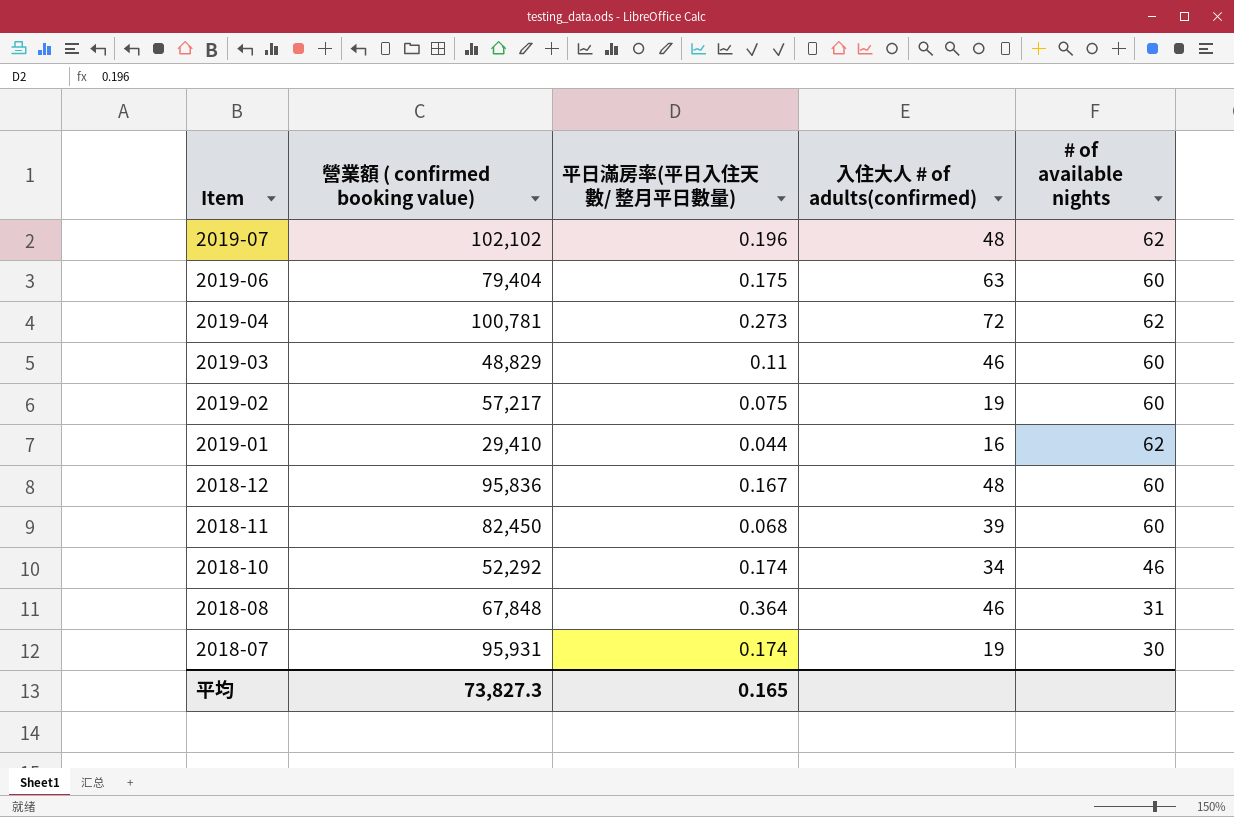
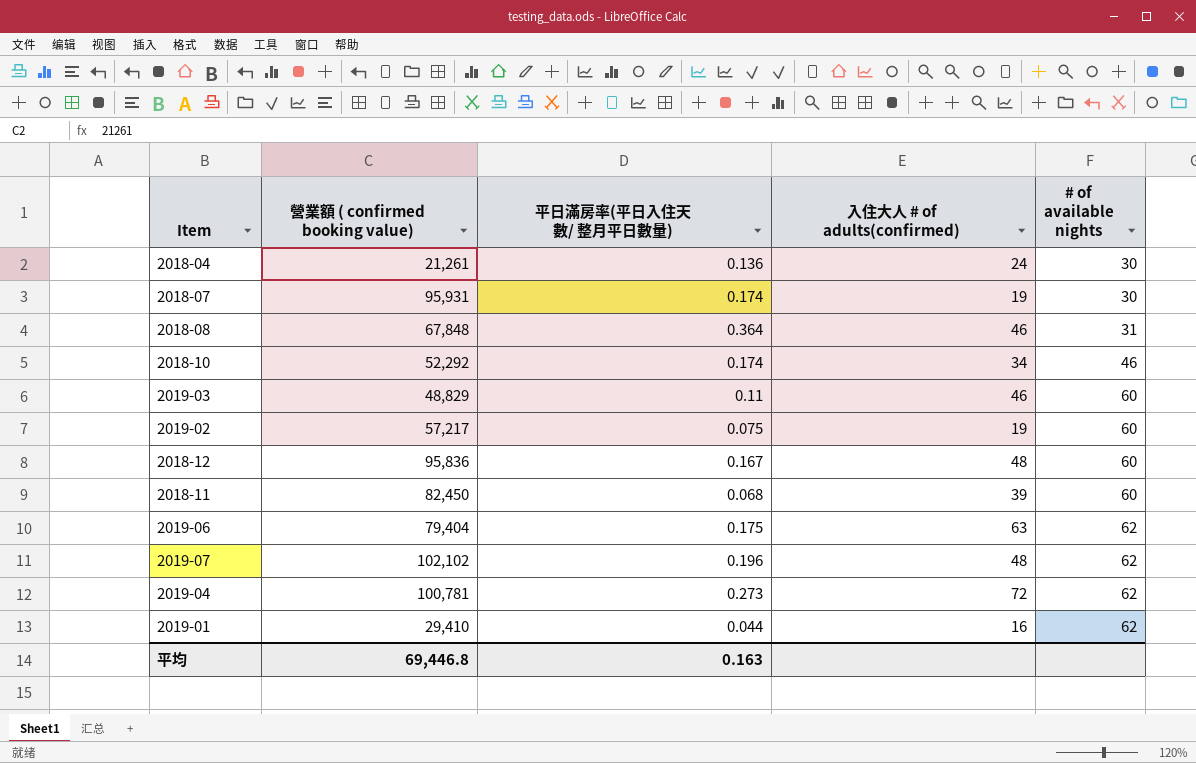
row order: Item descending -> # of available nights ascending
row 2018-04: none -> 21,261 | 0.136 | 24 | 30
2019-06 | # of available nights: 60 -> 62
平均 | 營業額 ( confirmed booking value): 73,827.3 -> 69,446.8
平均 | 平日滿房率(平日入住天數/ 整月平日數量): 0.165 -> 0.163

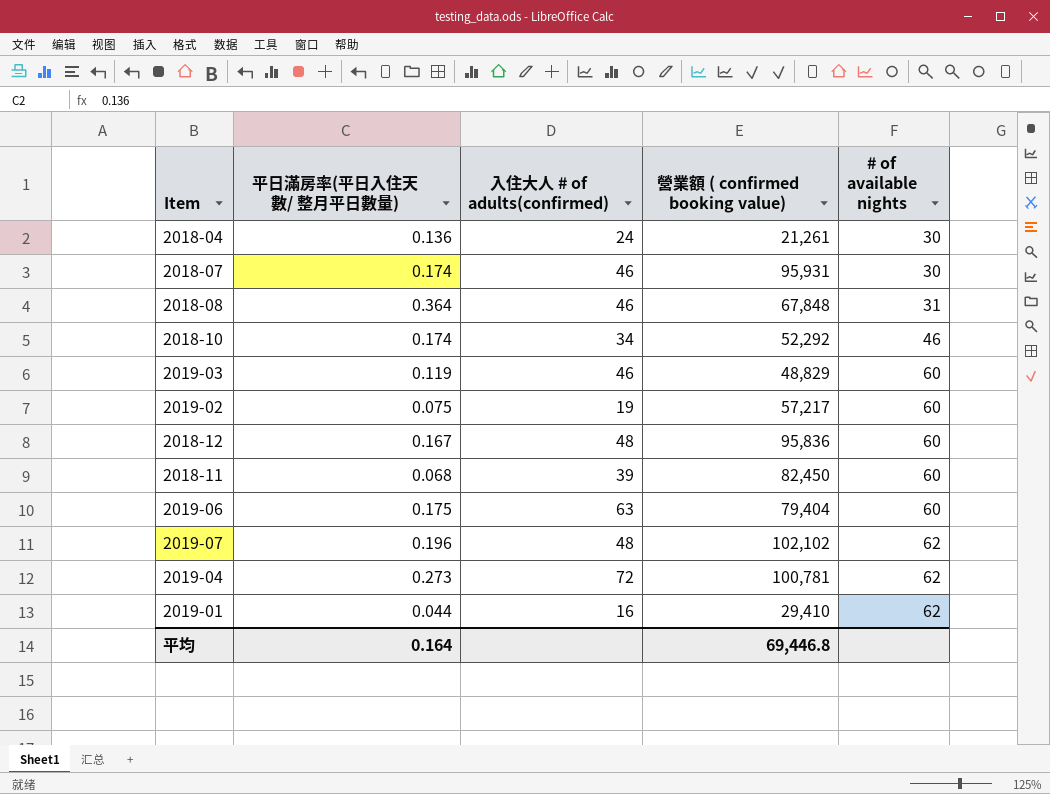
column 營業額 ( confirmed booking value) | position: 2 -> 4
2018-07 | 入住大人 # of adults(confirmed): 19 -> 46
2019-03 | 平日滿房率(平日入住天數/ 整月平日數量): 0.11 -> 0.119
2019-06 | # of available nights: 62 -> 60
平均 | 平日滿房率(平日入住天數/ 整月平日數量): 0.163 -> 0.164

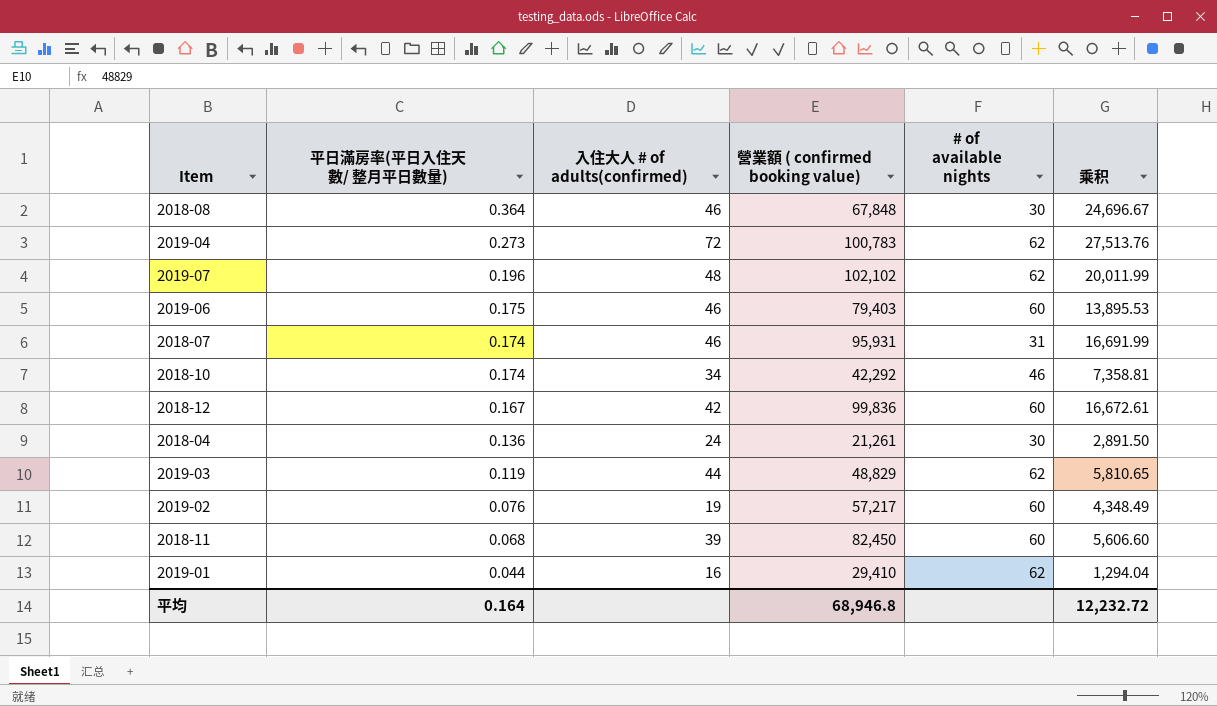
row order: # of available nights ascending -> 平日滿房率(平日入住天數/ 整月平日數量) descending
column 乘积 | formula: none -> [平日滿房率(平日入住天數/ 整月平日數量)] * [營業額 ( confirmed booking value)]
2018-08 | # of available nights: 31 -> 30
2019-04 | 營業額 ( confirmed booking value): 100,781 -> 100,783
2019-06 | 入住大人 # of adults(confirmed): 63 -> 46
2019-06 | 營業額 ( confirmed booking value): 79,404 -> 79,403
2018-07 | # of available nights: 30 -> 31
2018-10 | 營業額 ( confirmed booking value): 52,292 -> 42,292
2018-12 | 入住大人 # of adults(confirmed): 48 -> 42
2018-12 | 營業額 ( confirmed booking value): 95,836 -> 99,836
2019-03 | 入住大人 # of adults(confirmed): 46 -> 44
2019-03 | # of available nights: 60 -> 62
2019-02 | 平日滿房率(平日入住天數/ 整月平日數量): 0.075 -> 0.076
平均 | 營業額 ( confirmed booking value): 69,446.8 -> 68,946.8

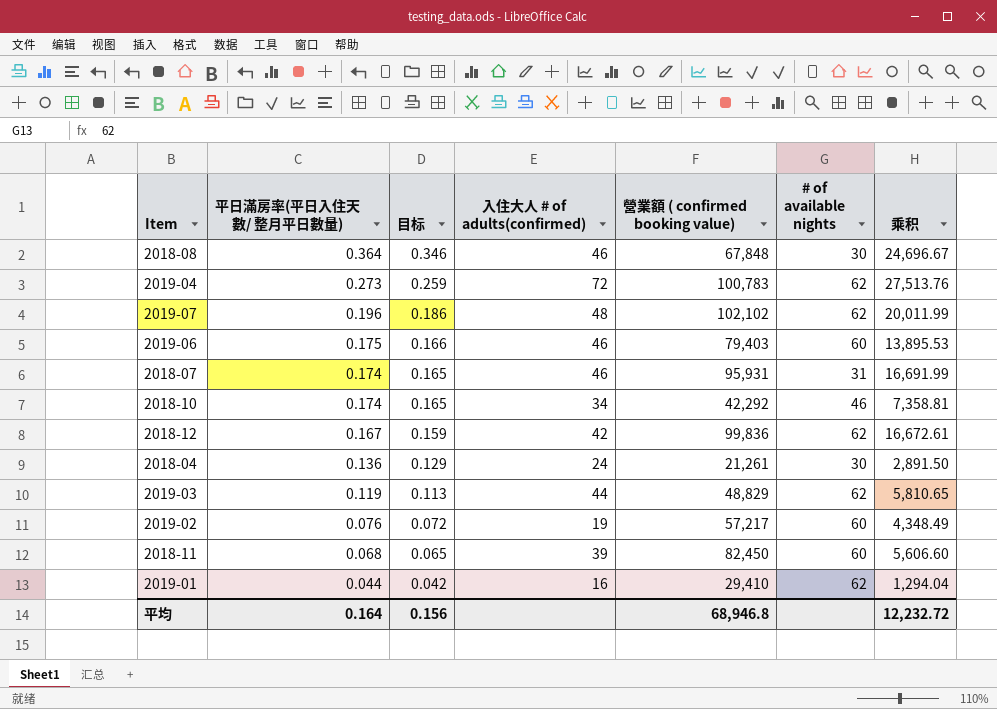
column 目标 | formula: none -> [平日滿房率(平日入住天數/ 整月平日數量)] * 0.95
2018-12 | # of available nights: 60 -> 62

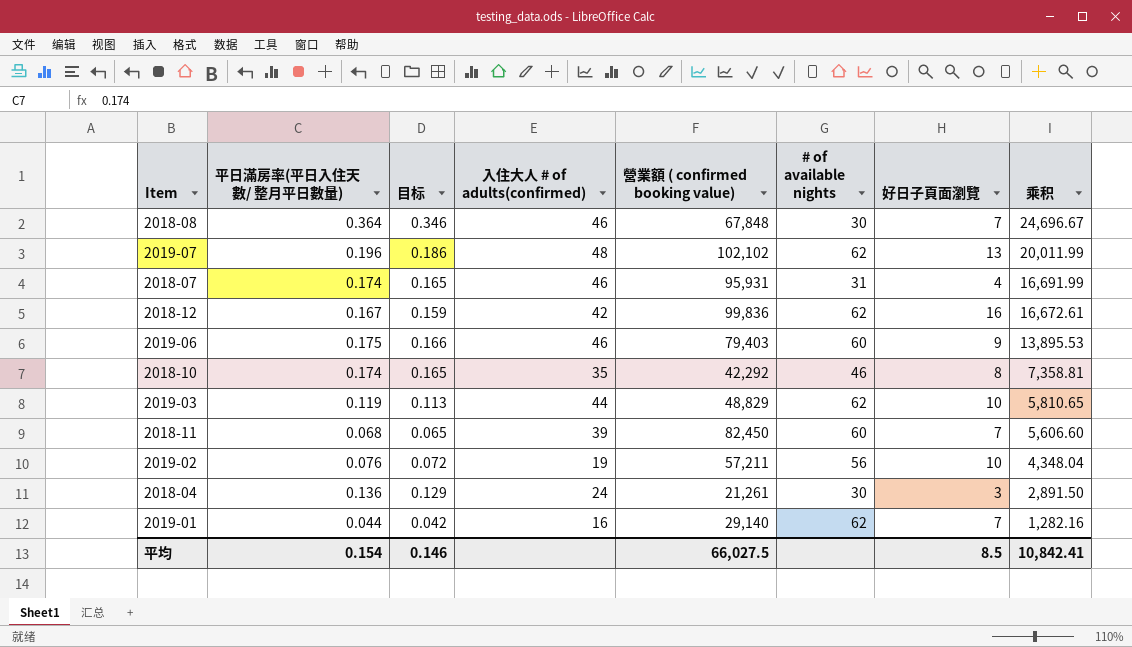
row order: 平日滿房率(平日入住天數/ 整月平日數量) descending -> 乘积 descending
column 好日子頁面瀏覽 | position: none -> 7
row 2019-04: 0.273 | 0.259 | 72 | 100,783 | 62 | 27,513.76 -> none
2018-10 | 入住大人 # of adults(confirmed): 34 -> 35
2019-02 | 營業額 ( confirmed booking value): 57,217 -> 57,211
2019-02 | # of available nights: 60 -> 56
2019-02 | 乘积: 4,348.49 -> 4,348.04
2019-01 | 營業額 ( confirmed booking value): 29,410 -> 29,140
2019-01 | 乘积: 1,294.04 -> 1,282.16
平均 | 平日滿房率(平日入住天數/ 整月平日數量): 0.164 -> 0.154
平均 | 目标: 0.156 -> 0.146
平均 | 營業額 ( confirmed booking value): 68,946.8 -> 66,027.5
平均 | 乘积: 12,232.72 -> 10,842.41

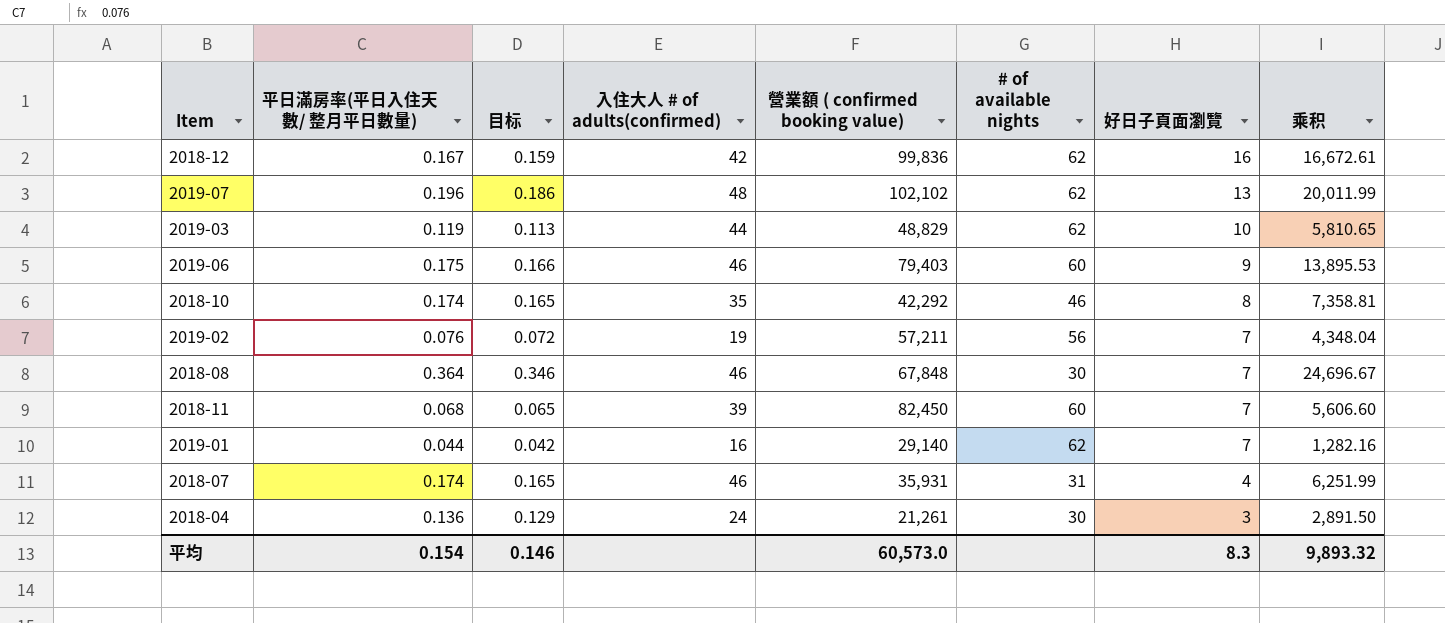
row order: 乘积 descending -> 好日子頁面瀏覽 descending
2019-02 | 好日子頁面瀏覽: 10 -> 7
2018-07 | 營業額 ( confirmed booking value): 95,931 -> 35,931
2018-07 | 乘积: 16,691.99 -> 6,251.99
平均 | 營業額 ( confirmed booking value): 66,027.5 -> 60,573.0
平均 | 好日子頁面瀏覽: 8.5 -> 8.3
平均 | 乘积: 10,842.41 -> 9,893.32

